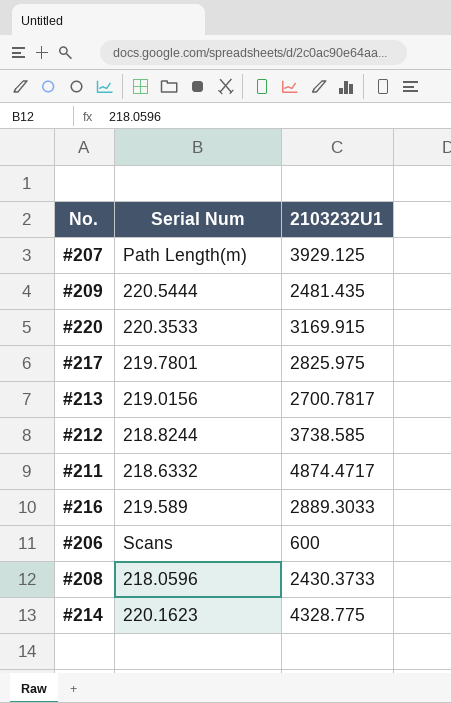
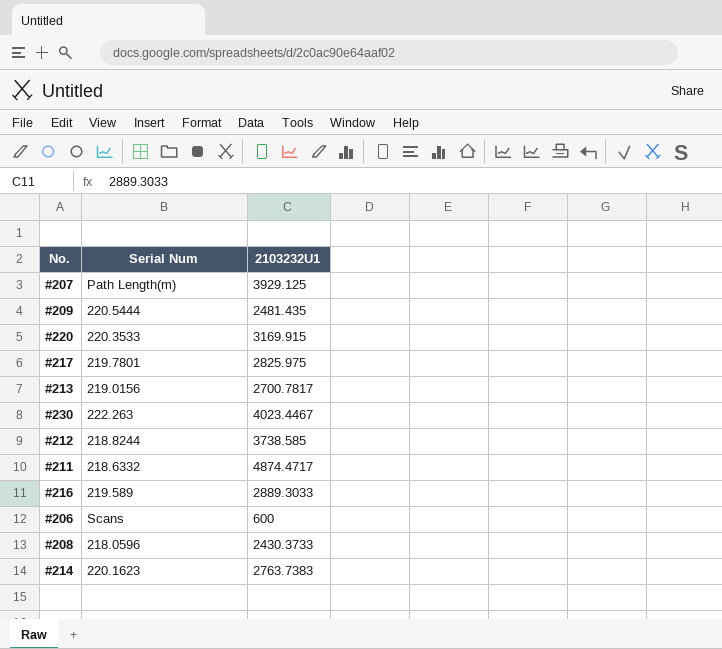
row #230: none -> 222.263 | 4023.4467
#214 | 2103232U1: 4328.775 -> 2763.7383

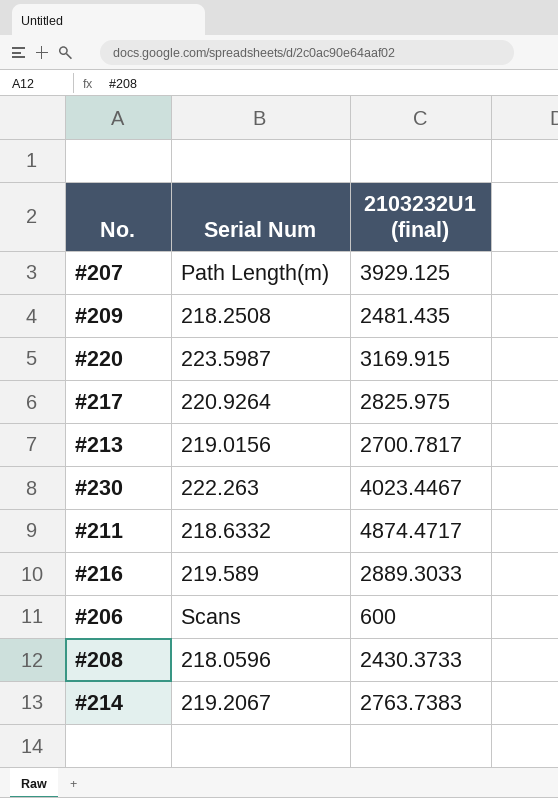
column name: 2103232U1 -> 2103232U1 (final)
row #212: 218.8244 | 3738.585 -> none
#209 | Serial Num: 220.5444 -> 218.2508
#220 | Serial Num: 220.3533 -> 223.5987
#217 | Serial Num: 219.7801 -> 220.9264
#214 | Serial Num: 220.1623 -> 219.2067

